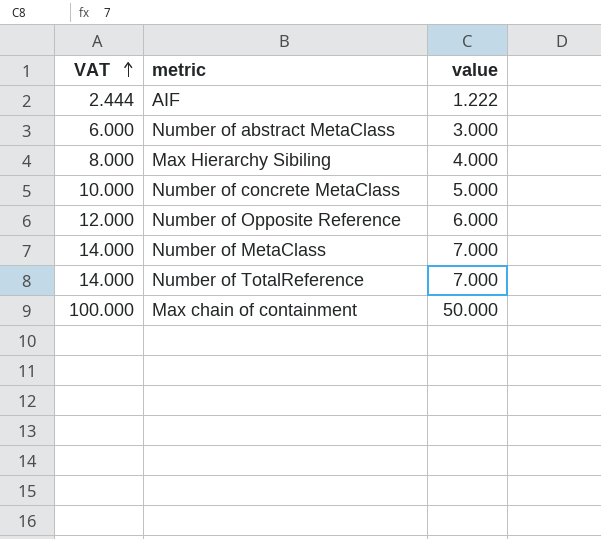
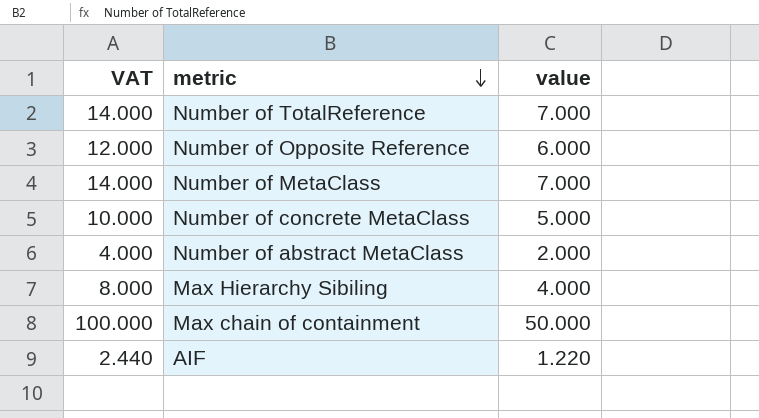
row order: VAT ascending -> metric descending
Number of abstract MetaClass | VAT: 6.000 -> 4.000
Number of abstract MetaClass | value: 3.000 -> 2.000
AIF | VAT: 2.444 -> 2.440
AIF | value: 1.222 -> 1.220

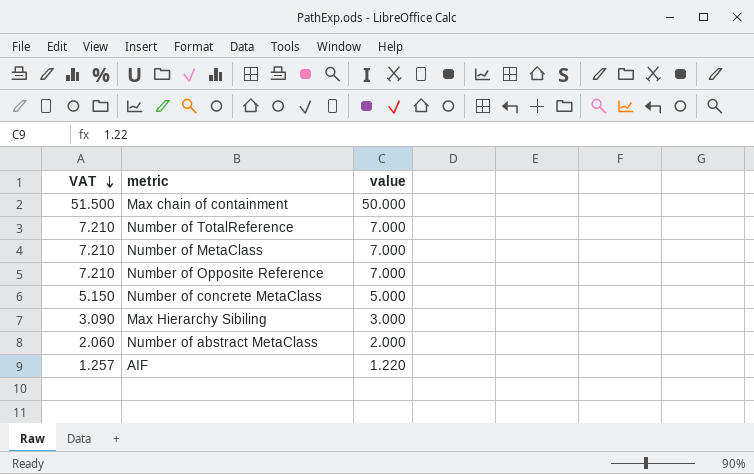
row order: metric descending -> VAT descending
column VAT | formula: [value] * 2 -> [value] * 1.03
Number of Opposite Reference | value: 6.000 -> 7.000
Max Hierarchy Sibiling | value: 4.000 -> 3.000

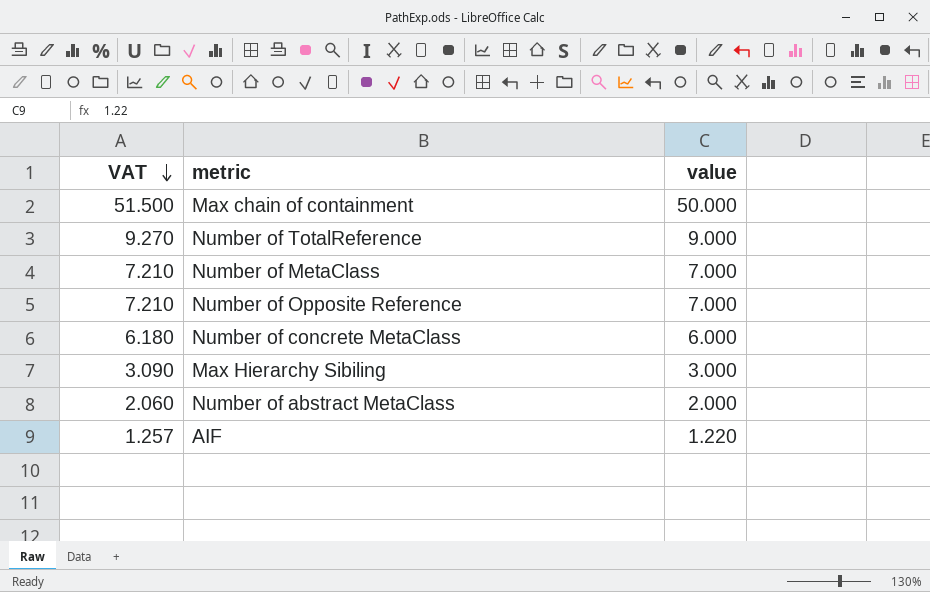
Number of TotalReference | VAT: 7.210 -> 9.270
Number of TotalReference | value: 7.000 -> 9.000
Number of concrete MetaClass | VAT: 5.150 -> 6.180
Number of concrete MetaClass | value: 5.000 -> 6.000

